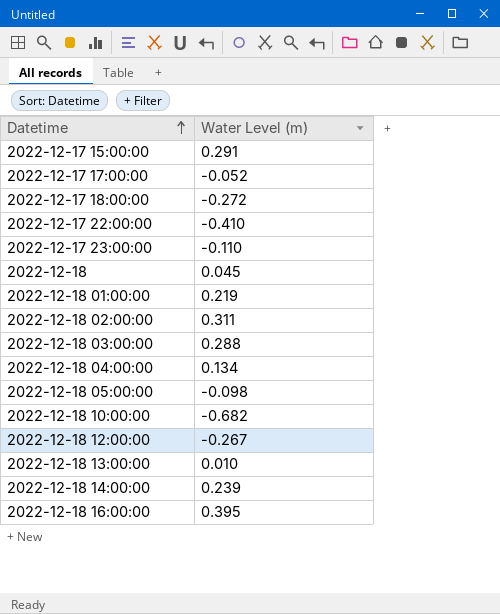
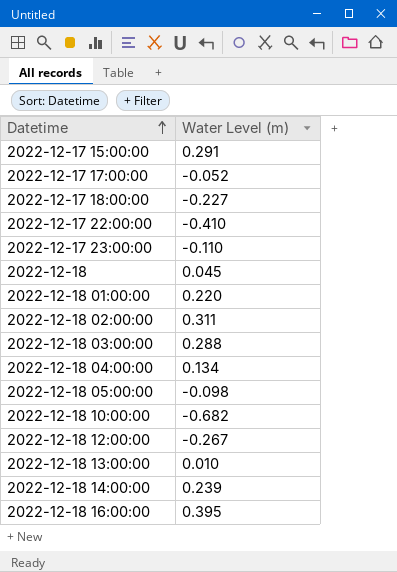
2022-12-17 18:00:00 | Water Level (m): -0.272 -> -0.227
2022-12-18 01:00:00 | Water Level (m): 0.219 -> 0.220

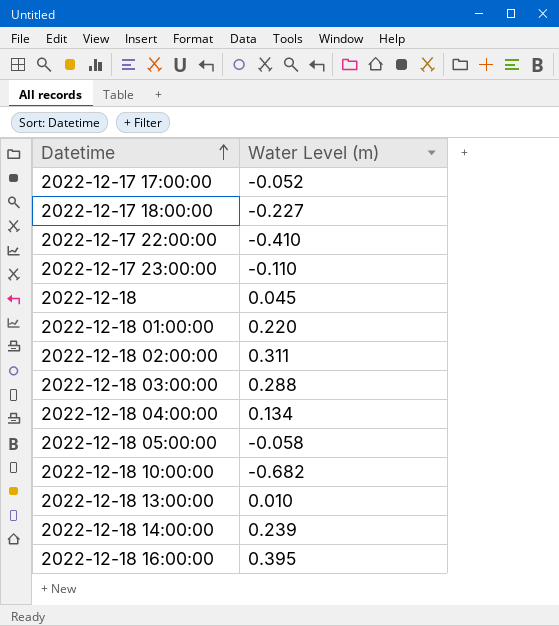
row 2022-12-17 15:00:00: 0.291 -> none
row 2022-12-18 12:00:00: -0.267 -> none
2022-12-18 05:00:00 | Water Level (m): -0.098 -> -0.058

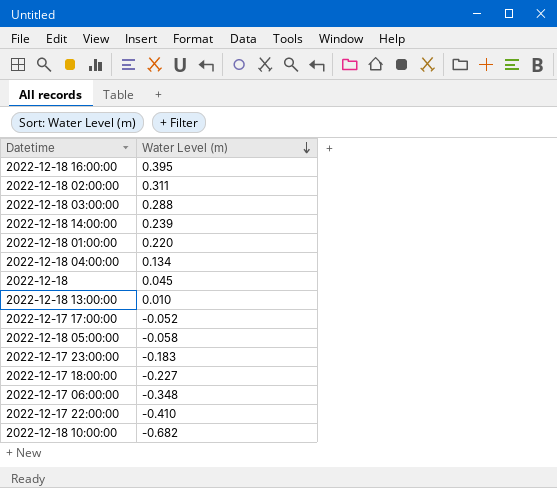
row order: Datetime ascending -> Water Level (m) descending
2022-12-17 23:00:00 | Water Level (m): -0.110 -> -0.183
row 2022-12-17 06:00:00: none -> -0.348

